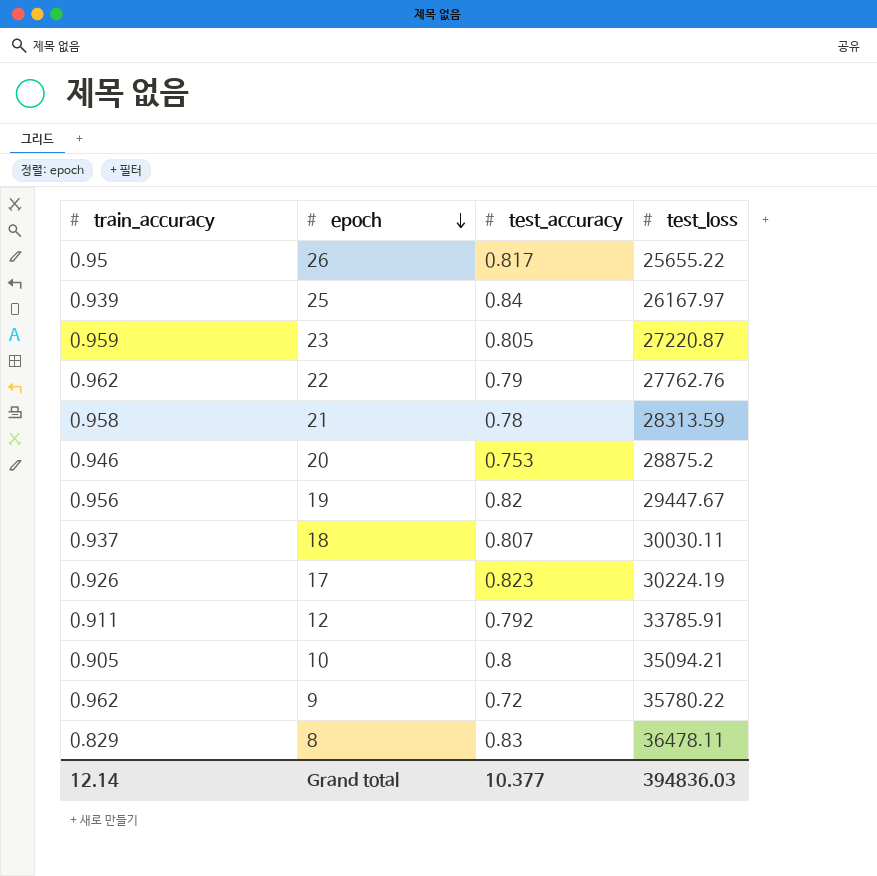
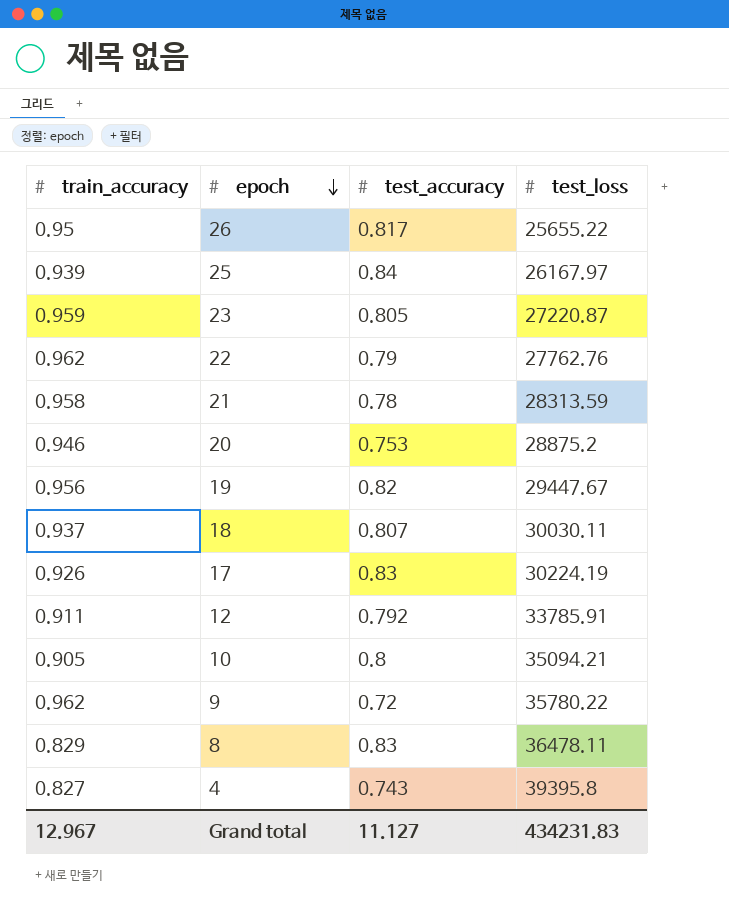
17 | test_accuracy: 0.823 -> 0.83
row 4: none -> 0.827 | 0.743 | 39395.8
Grand total | train_accuracy: 12.14 -> 12.967
Grand total | test_accuracy: 10.377 -> 11.127
Grand total | test_loss: 394836.03 -> 434231.83

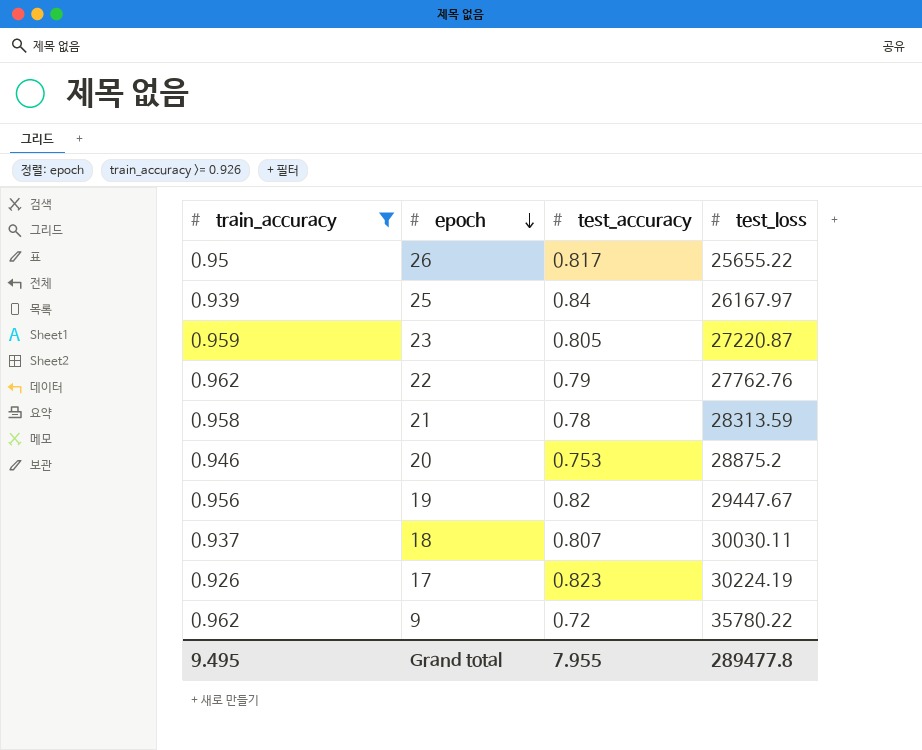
filter: none -> train_accuracy >= 0.926
17 | test_accuracy: 0.83 -> 0.823
Grand total | train_accuracy: 12.967 -> 9.495
Grand total | test_accuracy: 11.127 -> 7.955
Grand total | test_loss: 434231.83 -> 289477.8

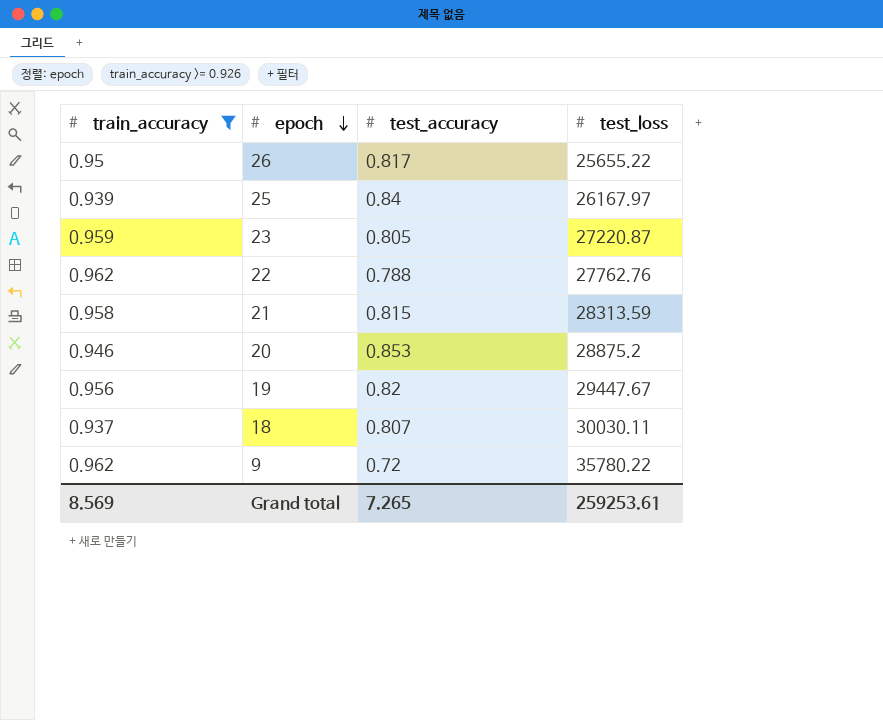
row 17: 0.926 | 0.823 | 30224.19 -> none
22 | test_accuracy: 0.79 -> 0.788
21 | test_accuracy: 0.78 -> 0.815
20 | test_accuracy: 0.753 -> 0.853
Grand total | train_accuracy: 9.495 -> 8.569
Grand total | test_accuracy: 7.955 -> 7.265
Grand total | test_loss: 289477.8 -> 259253.61

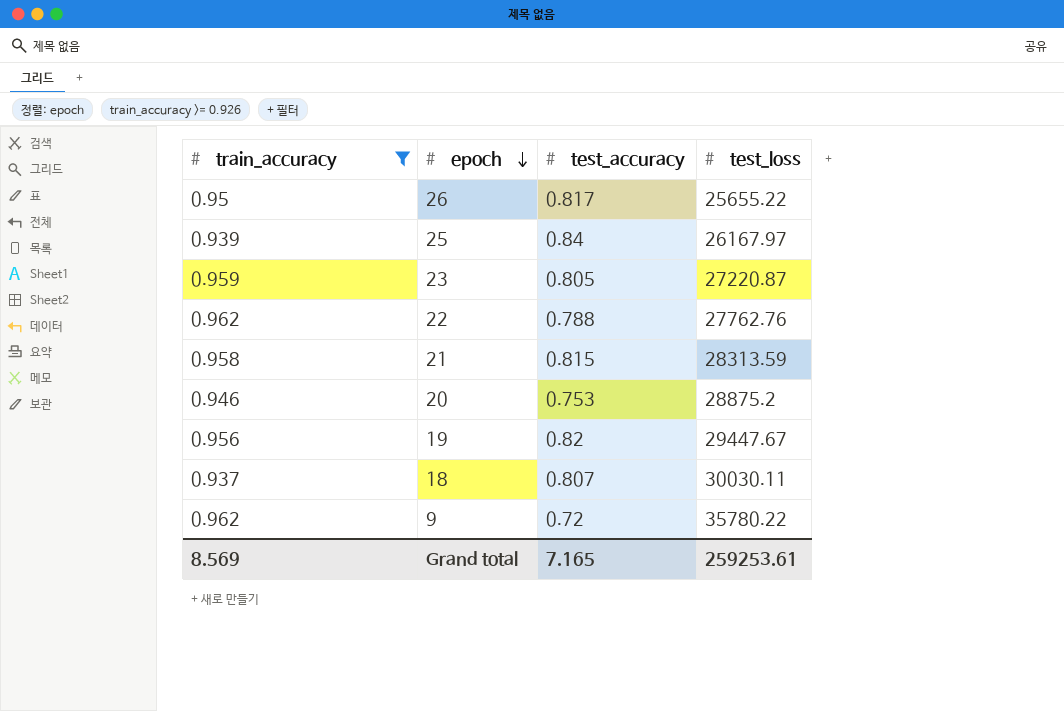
20 | test_accuracy: 0.853 -> 0.753
Grand total | test_accuracy: 7.265 -> 7.165

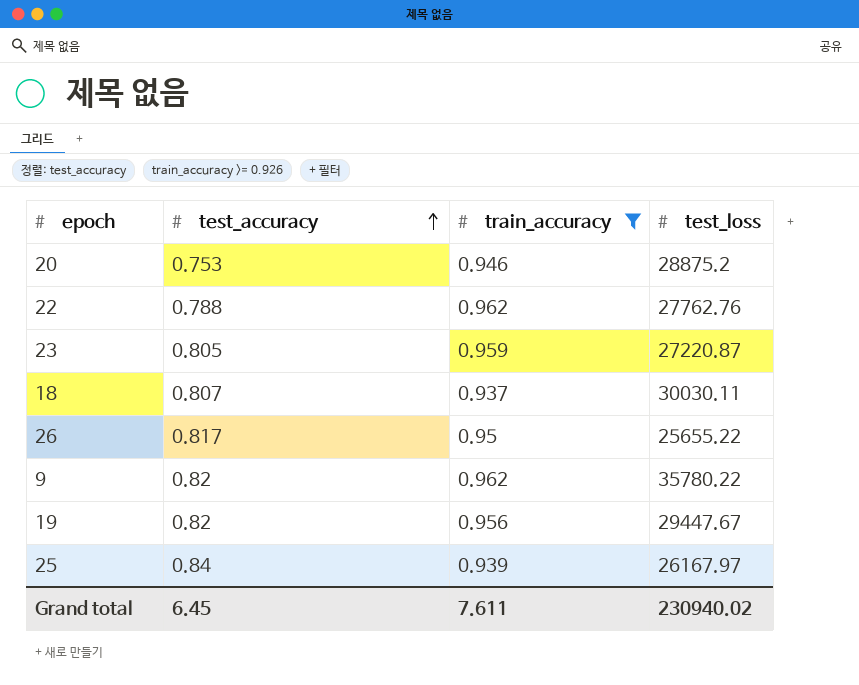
row order: epoch descending -> test_accuracy ascending
column train_accuracy | position: 1 -> 3
row 21: 0.958 | 0.815 | 28313.59 -> none
9 | test_accuracy: 0.72 -> 0.82
Grand total | test_accuracy: 7.165 -> 6.45
Grand total | train_accuracy: 8.569 -> 7.611
Grand total | test_loss: 259253.61 -> 230940.02

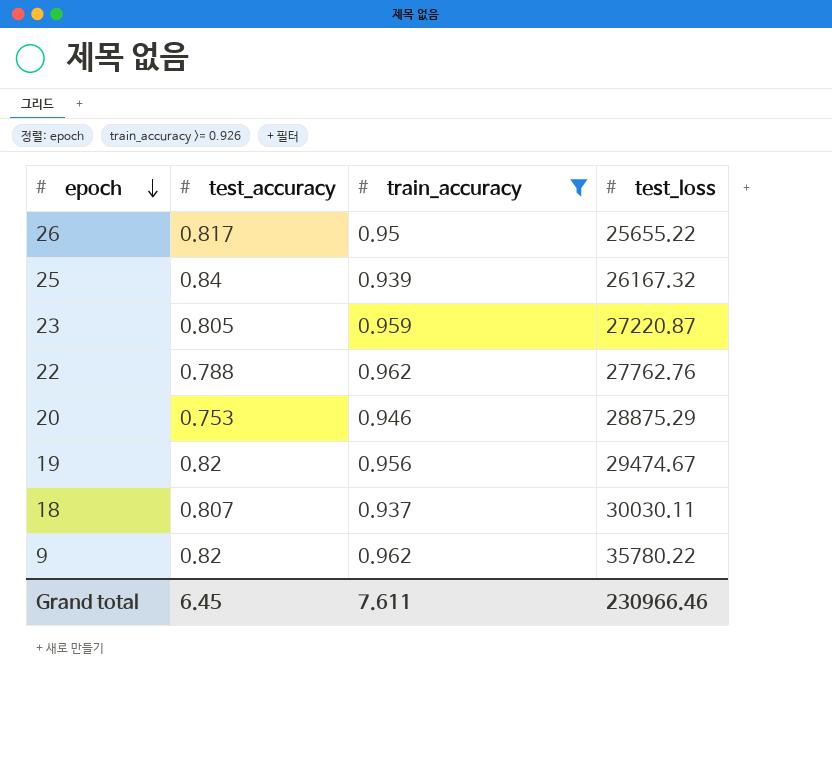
row order: test_accuracy ascending -> epoch descending
25 | test_loss: 26167.97 -> 26167.32
20 | test_loss: 28875.2 -> 28875.29
19 | test_loss: 29447.67 -> 29474.67
Grand total | test_loss: 230940.02 -> 230966.46

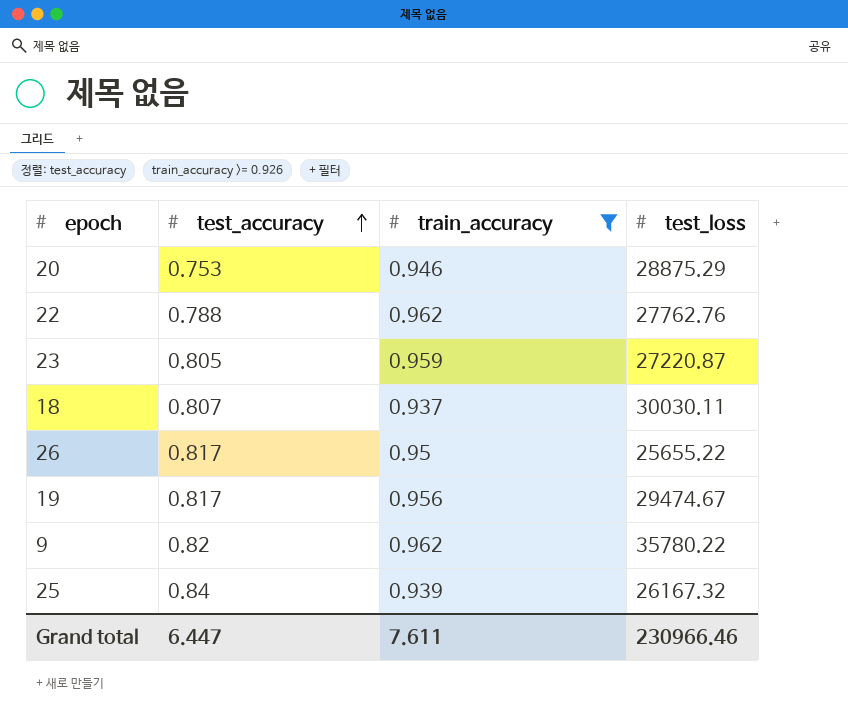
row order: epoch descending -> test_accuracy ascending
19 | test_accuracy: 0.82 -> 0.817
Grand total | test_accuracy: 6.45 -> 6.447

